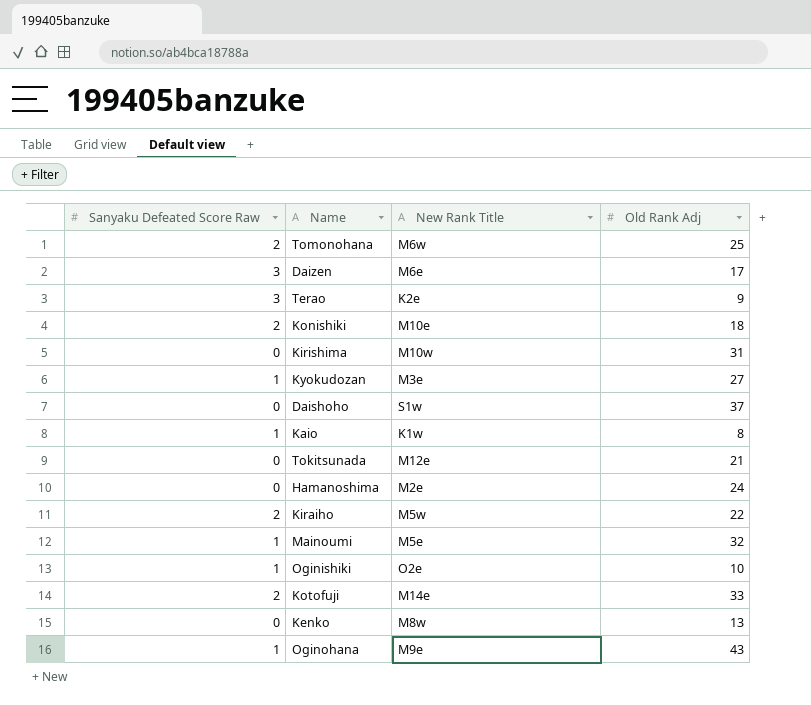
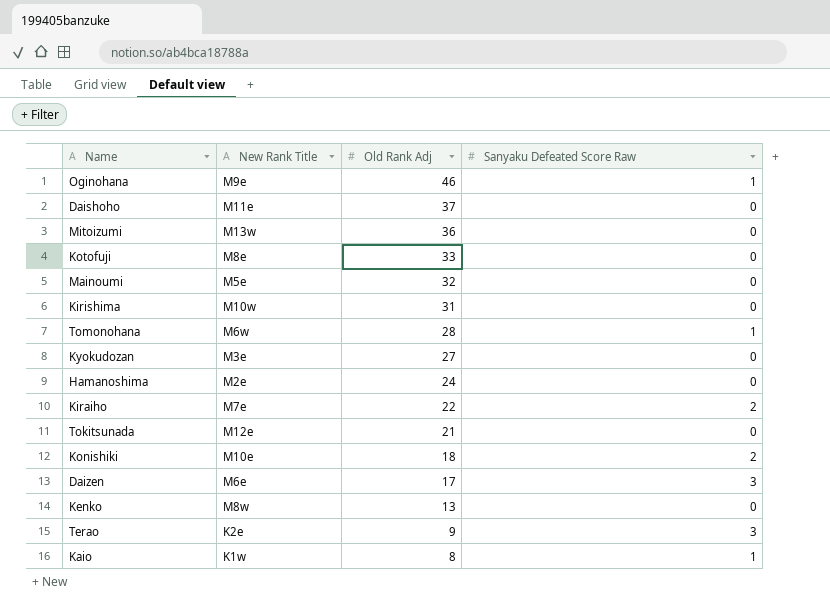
row order: none -> Old Rank Adj descending
column Sanyaku Defeated Score Raw | position: 1 -> 4
row Oginishiki: 1 | O2e | 10 -> none
Oginohana | Old Rank Adj: 43 -> 46
Daishoho | New Rank Title: S1w -> M11e
row Mitoizumi: none -> M13w | 36 | 0
Kotofuji | New Rank Title: M14e -> M8e
Kotofuji | Sanyaku Defeated Score Raw: 2 -> 0
Mainoumi | Sanyaku Defeated Score Raw: 1 -> 0
Tomonohana | Old Rank Adj: 25 -> 28
Tomonohana | Sanyaku Defeated Score Raw: 2 -> 1
Kyokudozan | Sanyaku Defeated Score Raw: 1 -> 0
Kiraiho | New Rank Title: M5w -> M7e

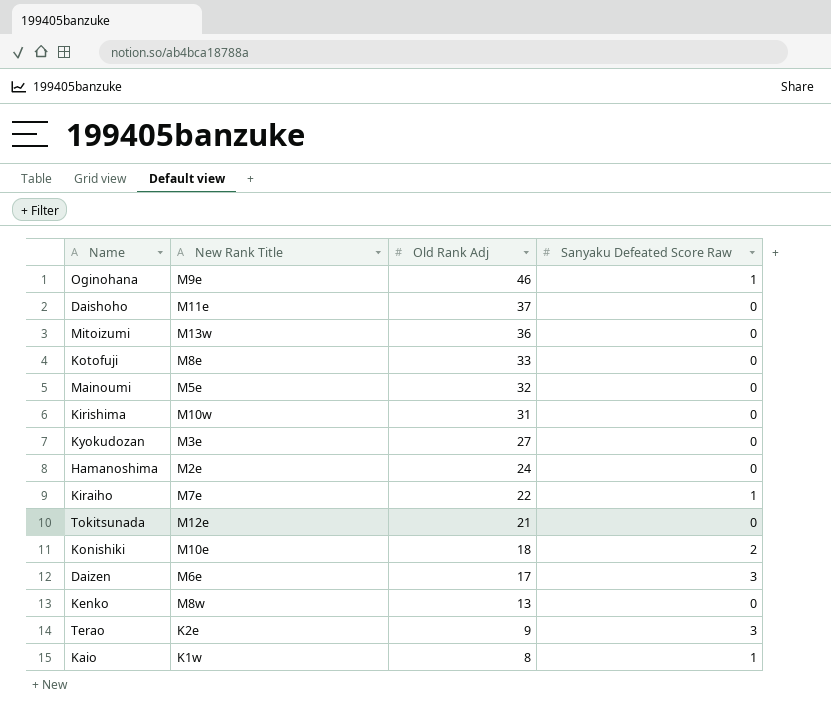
row Tomonohana: M6w | 28 | 1 -> none
Kiraiho | Sanyaku Defeated Score Raw: 2 -> 1

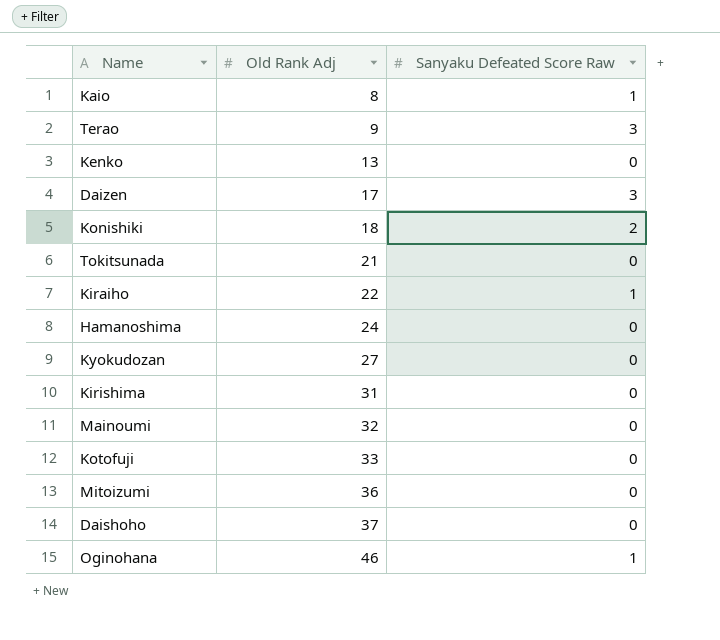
row order: Old Rank Adj descending -> Old Rank Adj ascending
column New Rank Title | position: 2 -> none

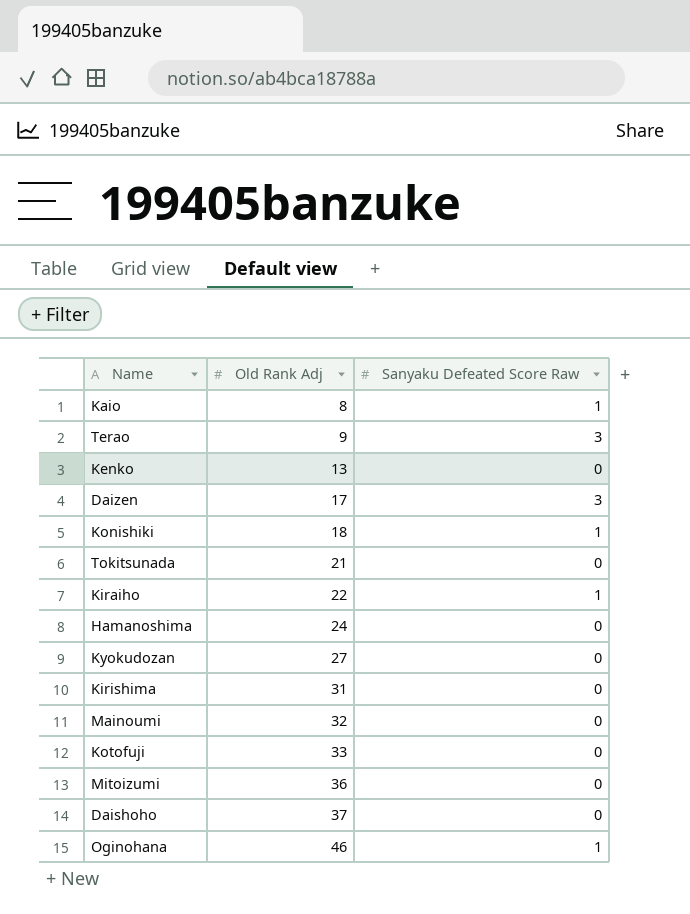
Konishiki | Sanyaku Defeated Score Raw: 2 -> 1

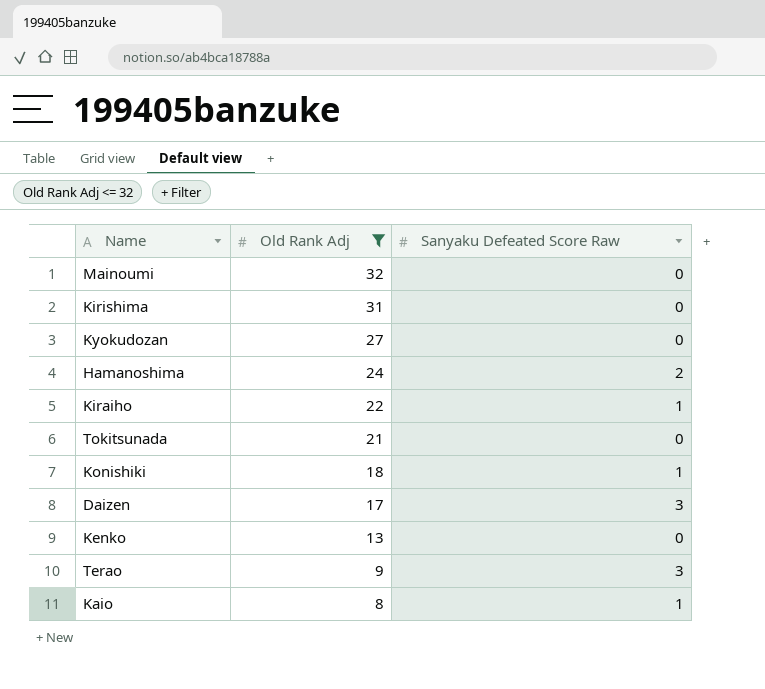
filter: none -> Old Rank Adj <= 32
row order: Old Rank Adj ascending -> Old Rank Adj descending
Hamanoshima | Sanyaku Defeated Score Raw: 0 -> 2

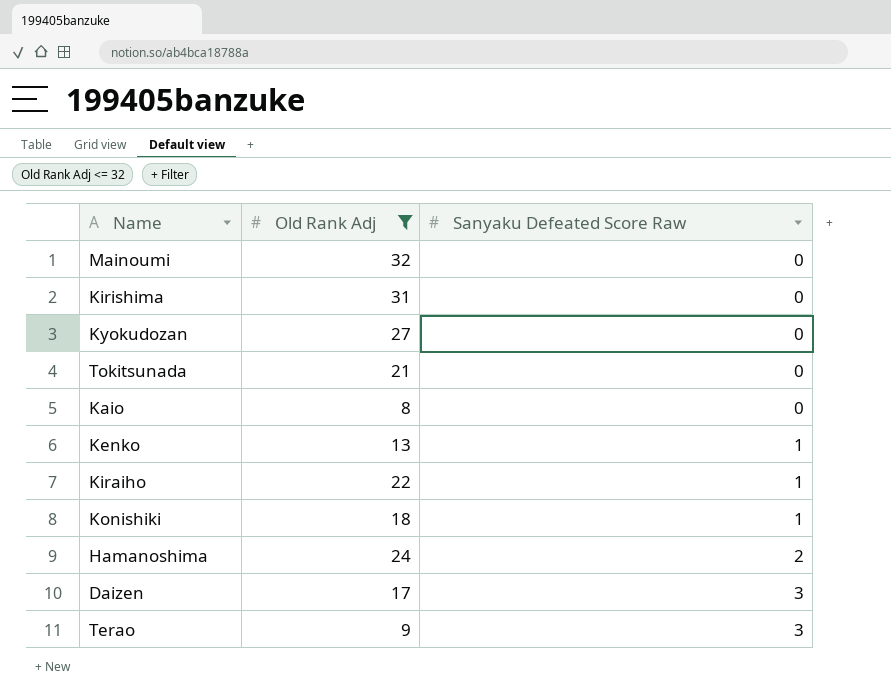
row order: Old Rank Adj descending -> Sanyaku Defeated Score Raw ascending
Kaio | Sanyaku Defeated Score Raw: 1 -> 0
Kenko | Sanyaku Defeated Score Raw: 0 -> 1

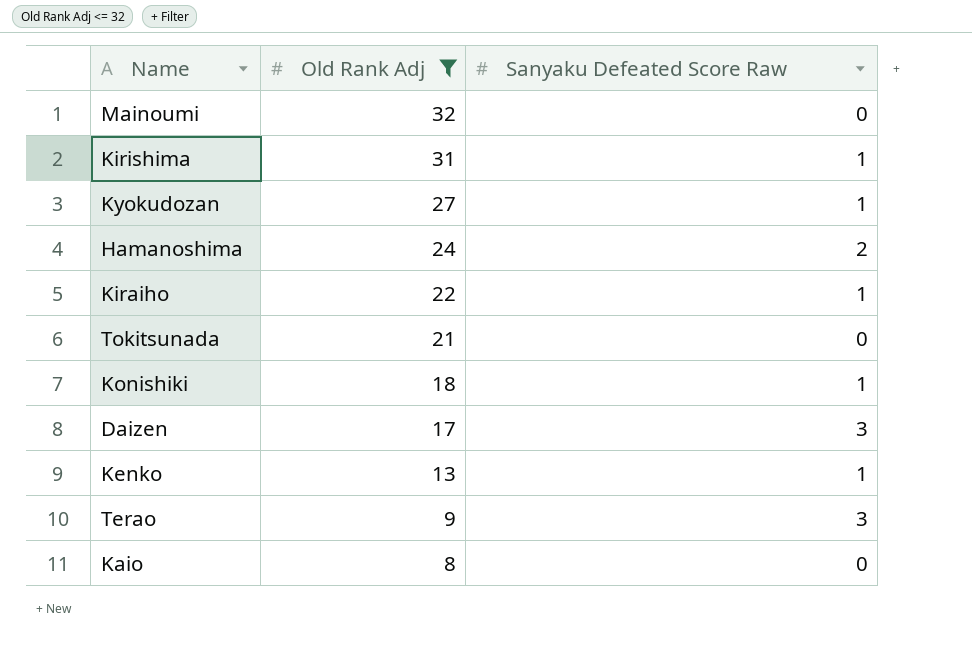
row order: Sanyaku Defeated Score Raw ascending -> Old Rank Adj descending
Kirishima | Sanyaku Defeated Score Raw: 0 -> 1
Kyokudozan | Sanyaku Defeated Score Raw: 0 -> 1

